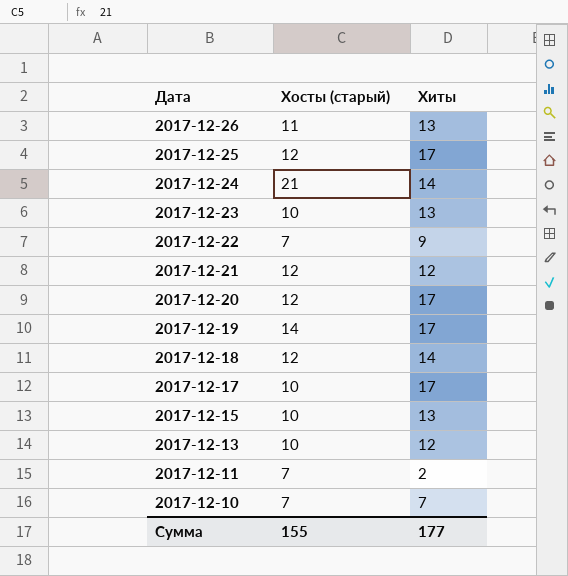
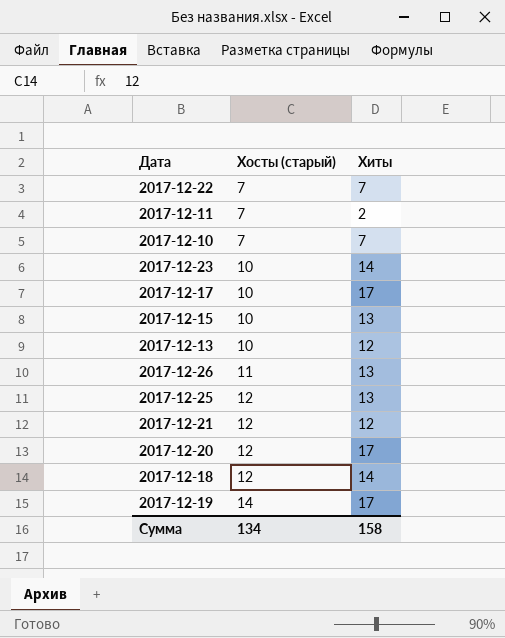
row order: Дата descending -> Хосты (старый) ascending
row 2017-12-24: 21 | 14 -> none
2017-12-22 | Хиты: 9 -> 7
2017-12-23 | Хиты: 13 -> 14
2017-12-25 | Хиты: 17 -> 13
Сумма | Хосты (старый): 155 -> 134
Сумма | Хиты: 177 -> 158

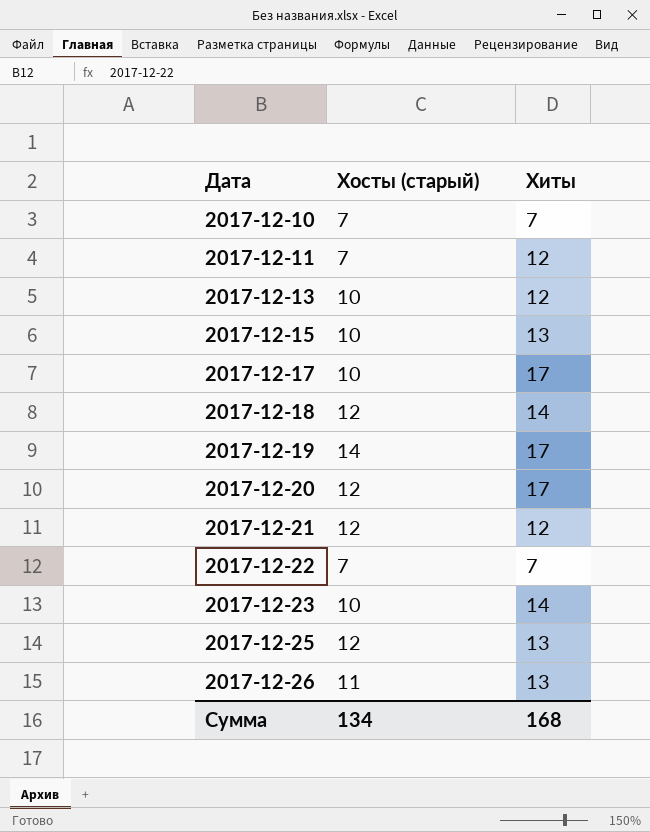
row order: Хосты (старый) ascending -> Дата ascending
2017-12-11 | Хиты: 2 -> 12
Сумма | Хиты: 158 -> 168

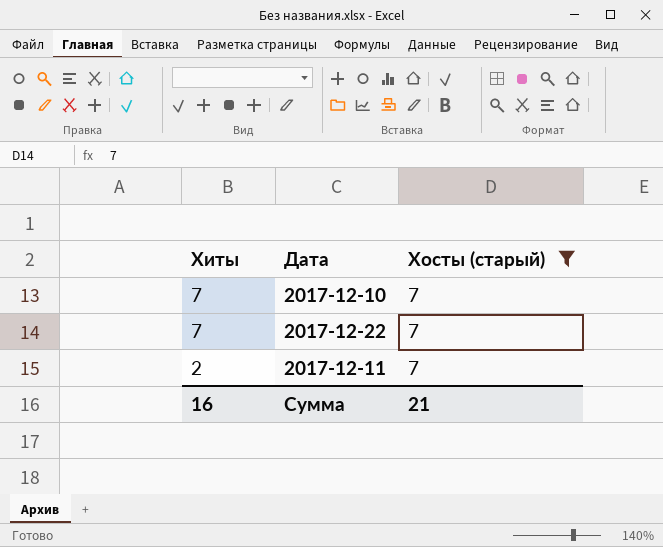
filter: none -> Хосты (старый) = 7
row order: Дата ascending -> Хиты descending
column Хиты | position: 3 -> 1
2017-12-11 | Хиты: 12 -> 2
Сумма | Хиты: 168 -> 16
Сумма | Хосты (старый): 134 -> 21

